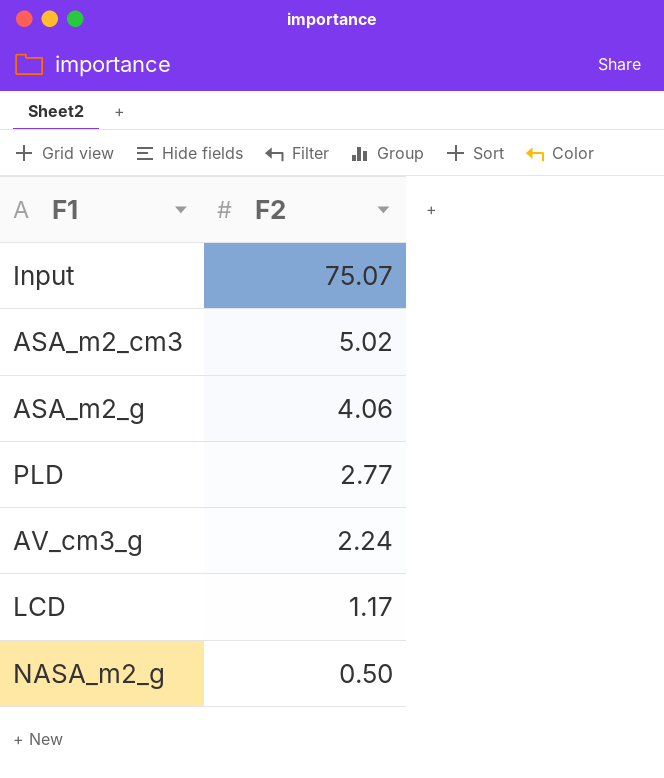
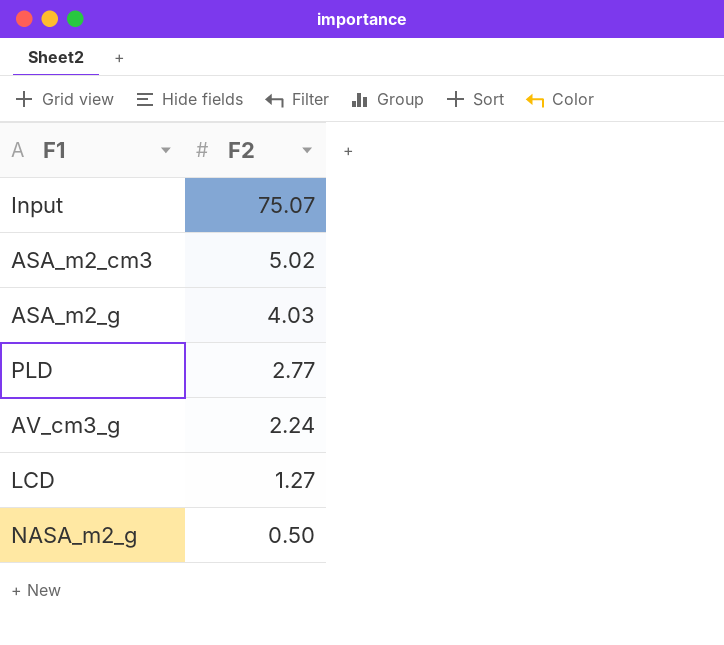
ASA_m2_g | F2: 4.06 -> 4.03
LCD | F2: 1.17 -> 1.27

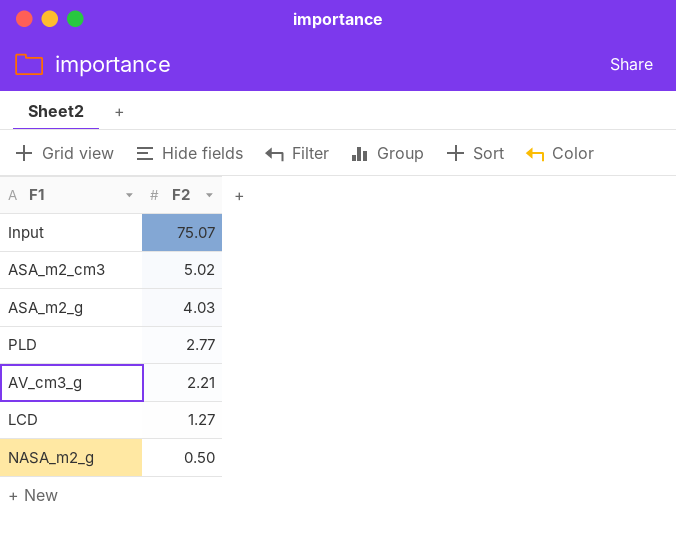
AV_cm3_g | F2: 2.24 -> 2.21

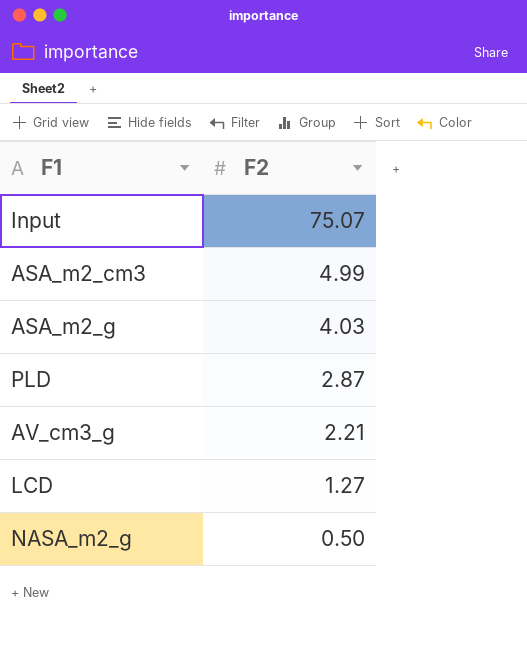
ASA_m2_cm3 | F2: 5.02 -> 4.99
PLD | F2: 2.77 -> 2.87

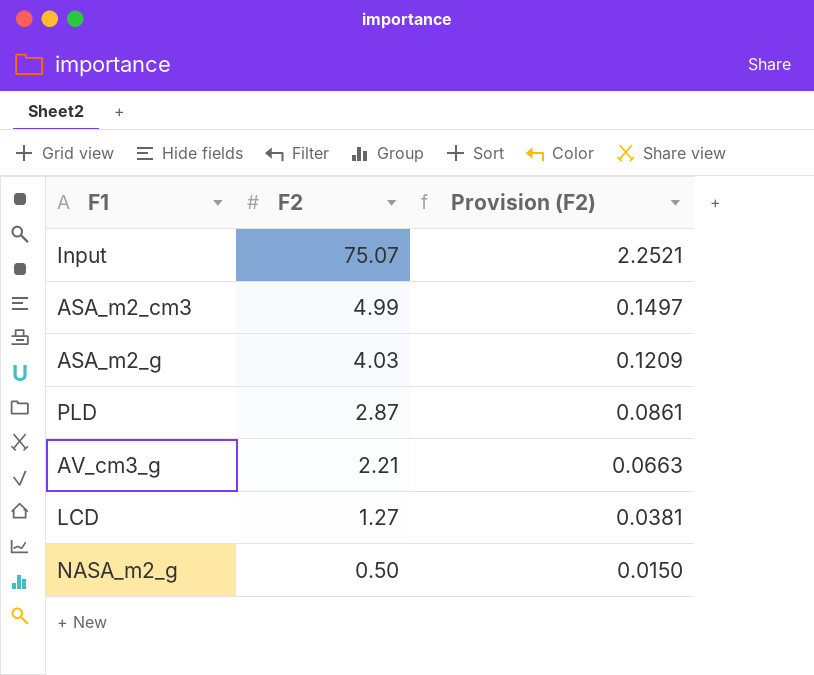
column Provision (F2) | formula: none -> [F2] * 0.03

